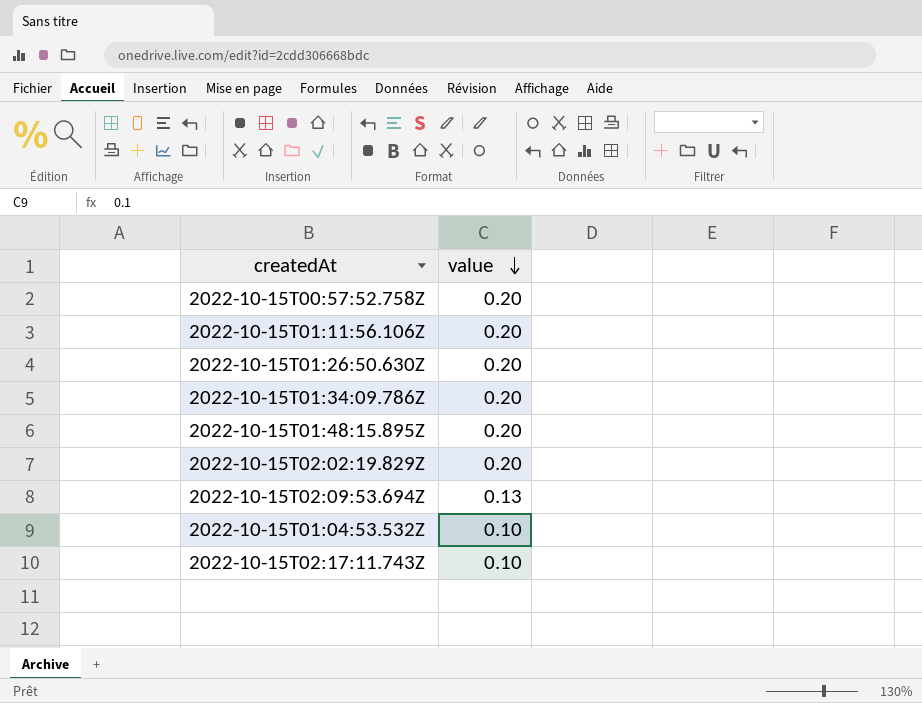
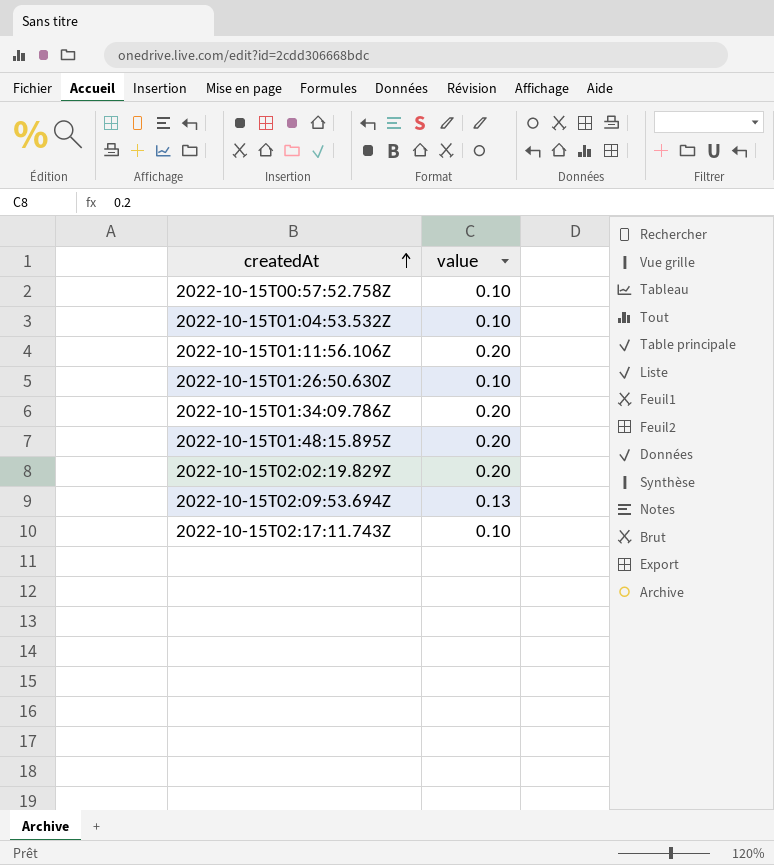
row order: value descending -> createdAt ascending
2022-10-15T00:57:52.758Z | value: 0.20 -> 0.10
2022-10-15T01:26:50.630Z | value: 0.20 -> 0.10

